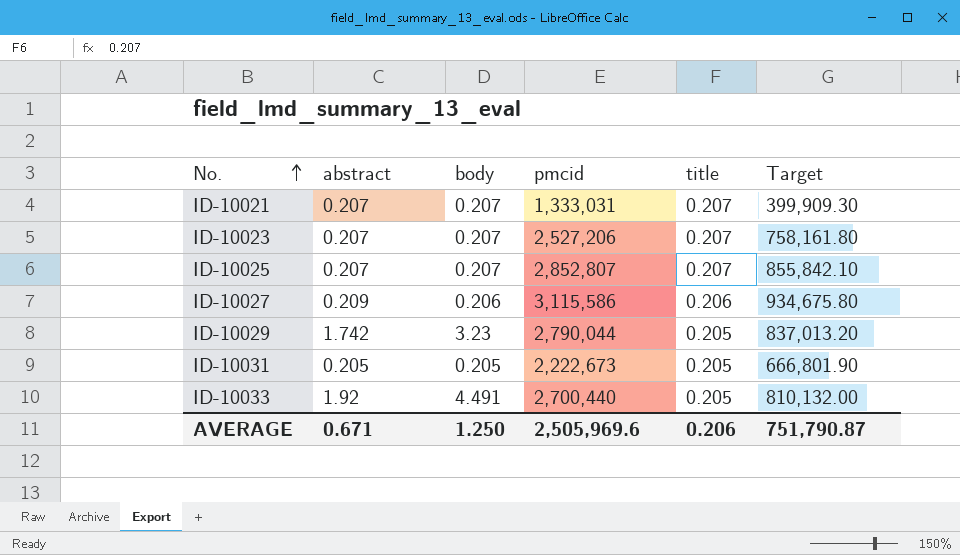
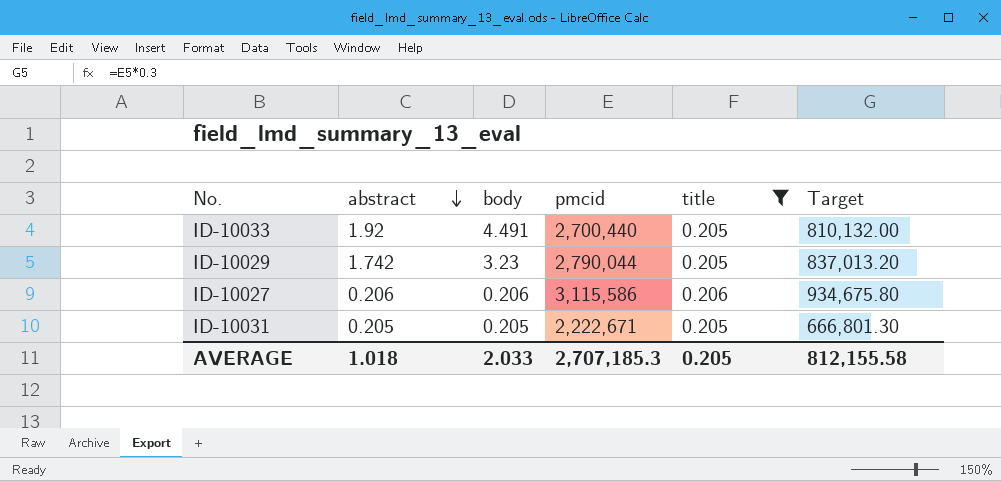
filter: none -> title != 0.207
row order: No. ascending -> abstract descending
ID-10027 | abstract: 0.209 -> 0.206
ID-10031 | pmcid: 2,222,673 -> 2,222,671
ID-10031 | Target: 666,801.90 -> 666,801.30
AVERAGE | abstract: 0.671 -> 1.018
AVERAGE | body: 1.250 -> 2.033
AVERAGE | pmcid: 2,505,969.6 -> 2,707,185.3
AVERAGE | title: 0.206 -> 0.205
AVERAGE | Target: 751,790.87 -> 812,155.58

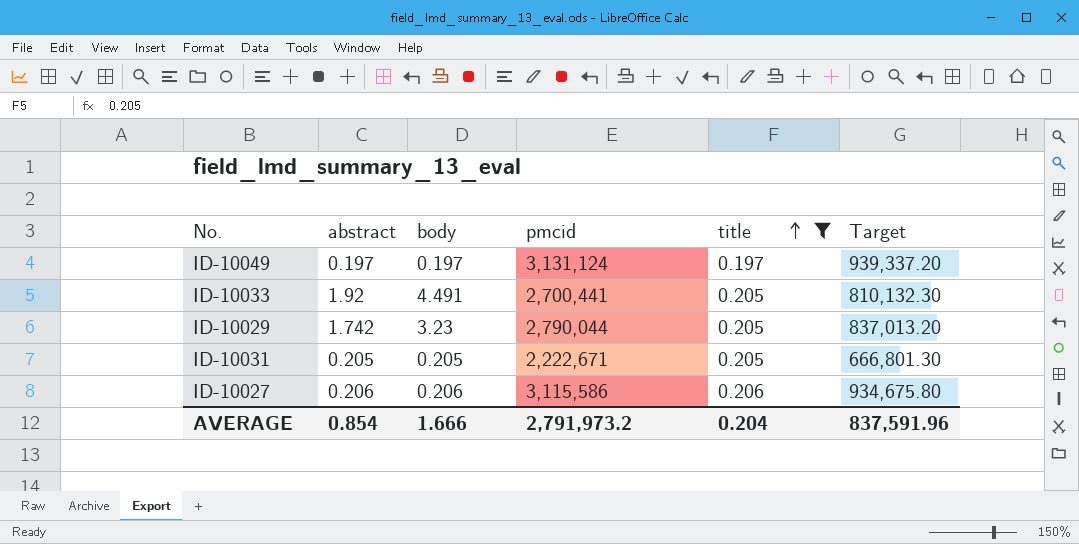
row order: abstract descending -> title ascending
row ID-10049: none -> 0.197 | 0.197 | 3,131,124 | 0.197 | 939,337.20
ID-10033 | pmcid: 2,700,440 -> 2,700,441
ID-10033 | Target: 810,132.00 -> 810,132.30
AVERAGE | abstract: 1.018 -> 0.854
AVERAGE | body: 2.033 -> 1.666
AVERAGE | pmcid: 2,707,185.3 -> 2,791,973.2
AVERAGE | title: 0.205 -> 0.204
AVERAGE | Target: 812,155.58 -> 837,591.96

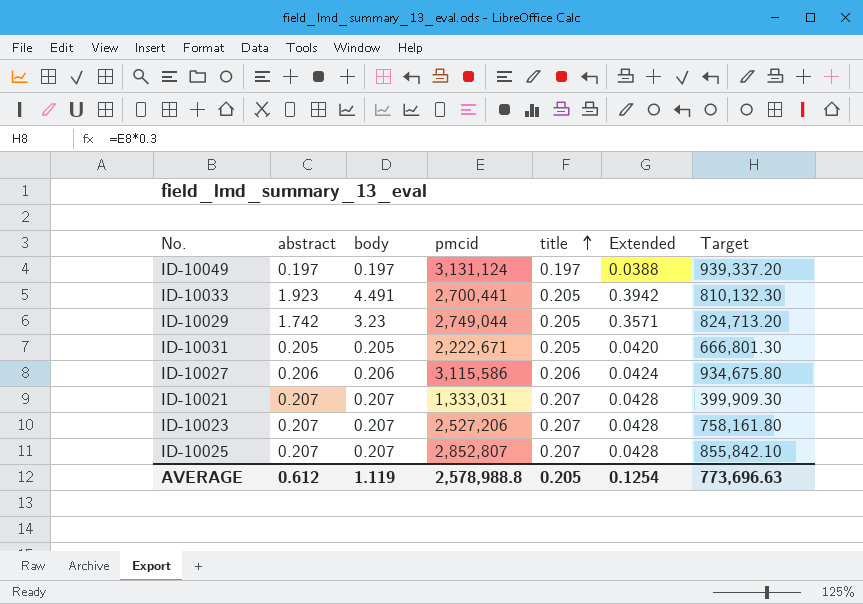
filter: title != 0.207 -> none
column Extended | formula: none -> [abstract] * [title]
ID-10033 | abstract: 1.92 -> 1.923
ID-10029 | pmcid: 2,790,044 -> 2,749,044
ID-10029 | Target: 837,013.20 -> 824,713.20
AVERAGE | abstract: 0.854 -> 0.612
AVERAGE | body: 1.666 -> 1.119
AVERAGE | pmcid: 2,791,973.2 -> 2,578,988.8
AVERAGE | title: 0.204 -> 0.205
AVERAGE | Target: 837,591.96 -> 773,696.63

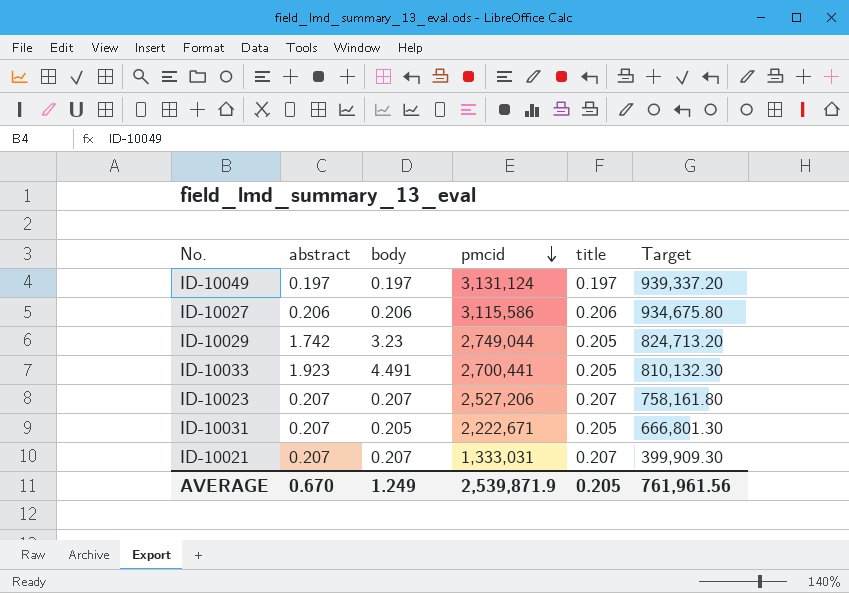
row order: title ascending -> pmcid descending
column Extended | formula: [abstract] * [title] -> none
row ID-10025: 0.207 | 0.207 | 2,852,807 | 0.207 | 0.0428 | 855,842.10 -> none
ID-10031 | abstract: 0.205 -> 0.207
AVERAGE | abstract: 0.612 -> 0.670
AVERAGE | body: 1.119 -> 1.249
AVERAGE | pmcid: 2,578,988.8 -> 2,539,871.9
AVERAGE | Target: 773,696.63 -> 761,961.56

